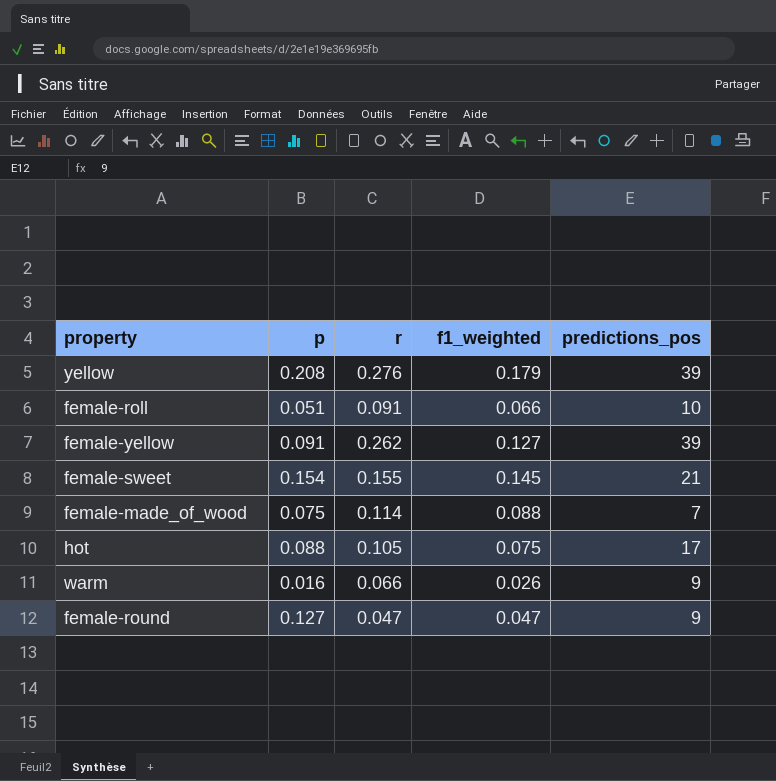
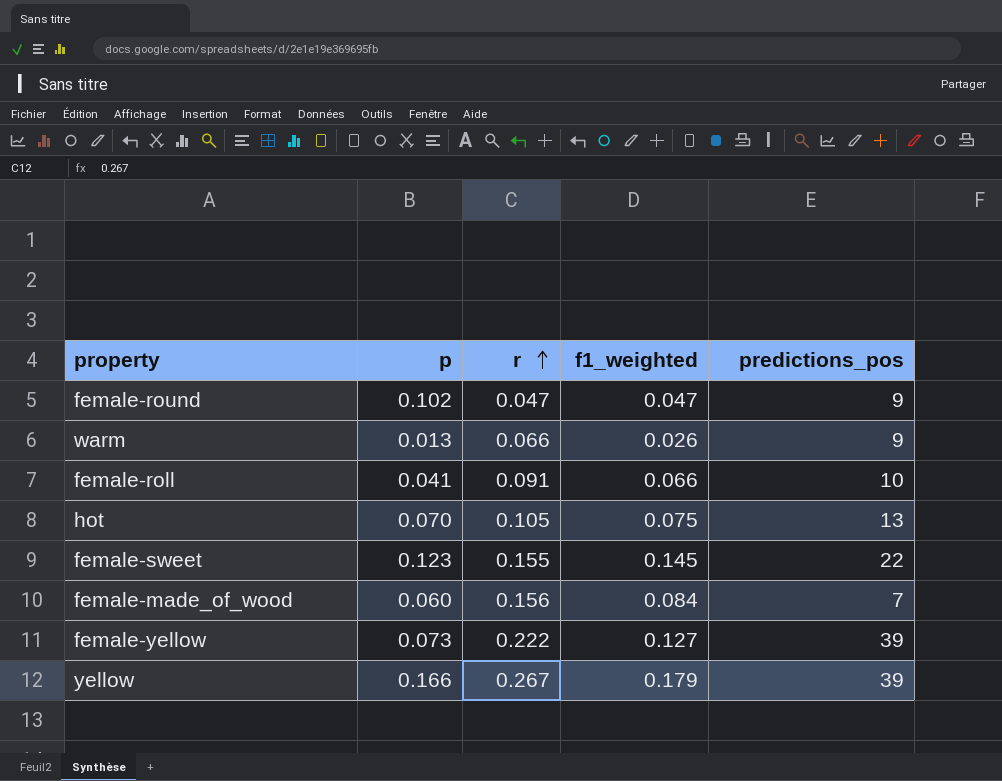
row order: none -> r ascending
female-round | p: 0.127 -> 0.102
warm | p: 0.016 -> 0.013
female-roll | p: 0.051 -> 0.041
hot | p: 0.088 -> 0.070
hot | predictions_pos: 17 -> 13
female-sweet | p: 0.154 -> 0.123
female-sweet | predictions_pos: 21 -> 22
female-made_of_wood | p: 0.075 -> 0.060
female-made_of_wood | r: 0.114 -> 0.156
female-made_of_wood | f1_weighted: 0.088 -> 0.084
female-yellow | p: 0.091 -> 0.073
female-yellow | r: 0.262 -> 0.222
yellow | p: 0.208 -> 0.166
yellow | r: 0.276 -> 0.267

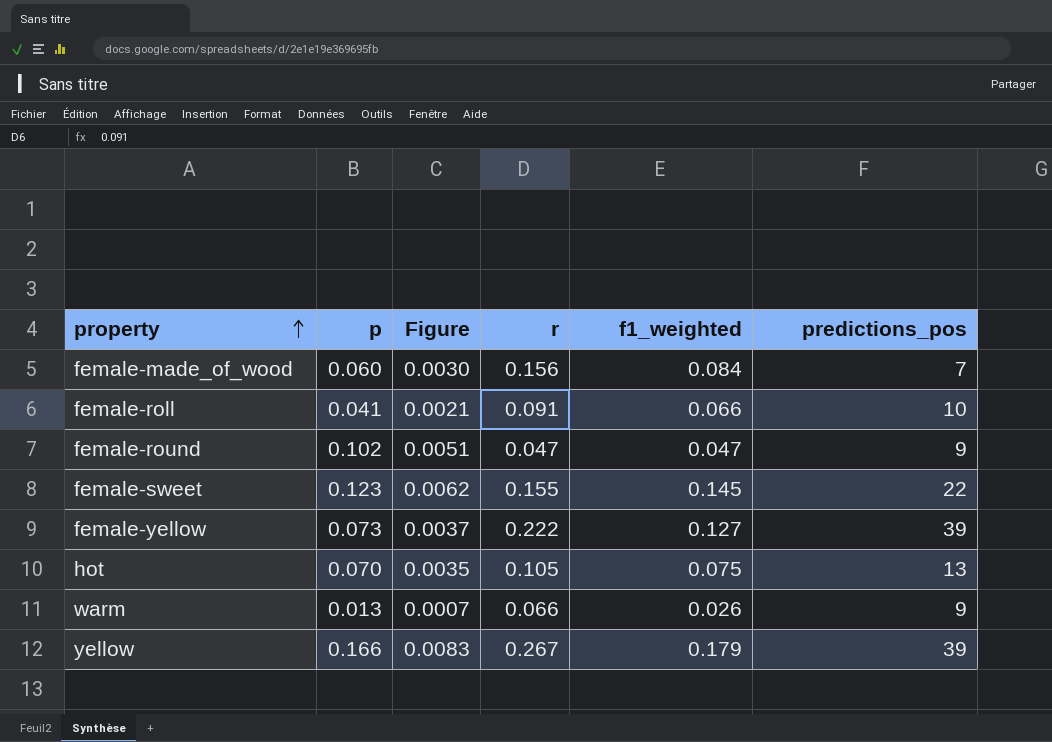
row order: r ascending -> property ascending
column Figure | formula: none -> [p] * 0.05

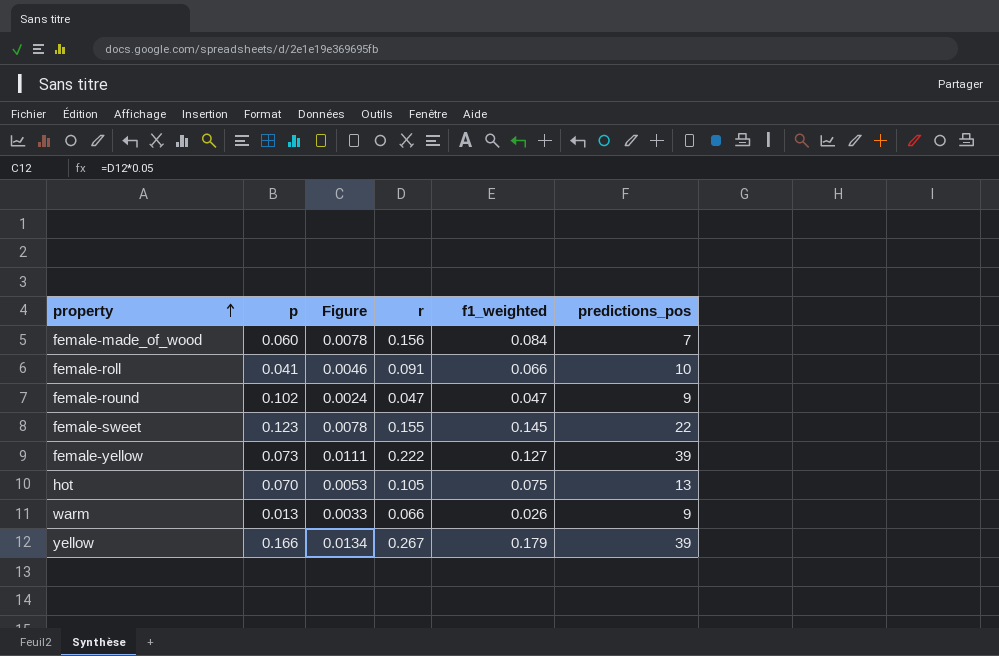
column Figure | formula: [p] * 0.05 -> [r] * 0.05

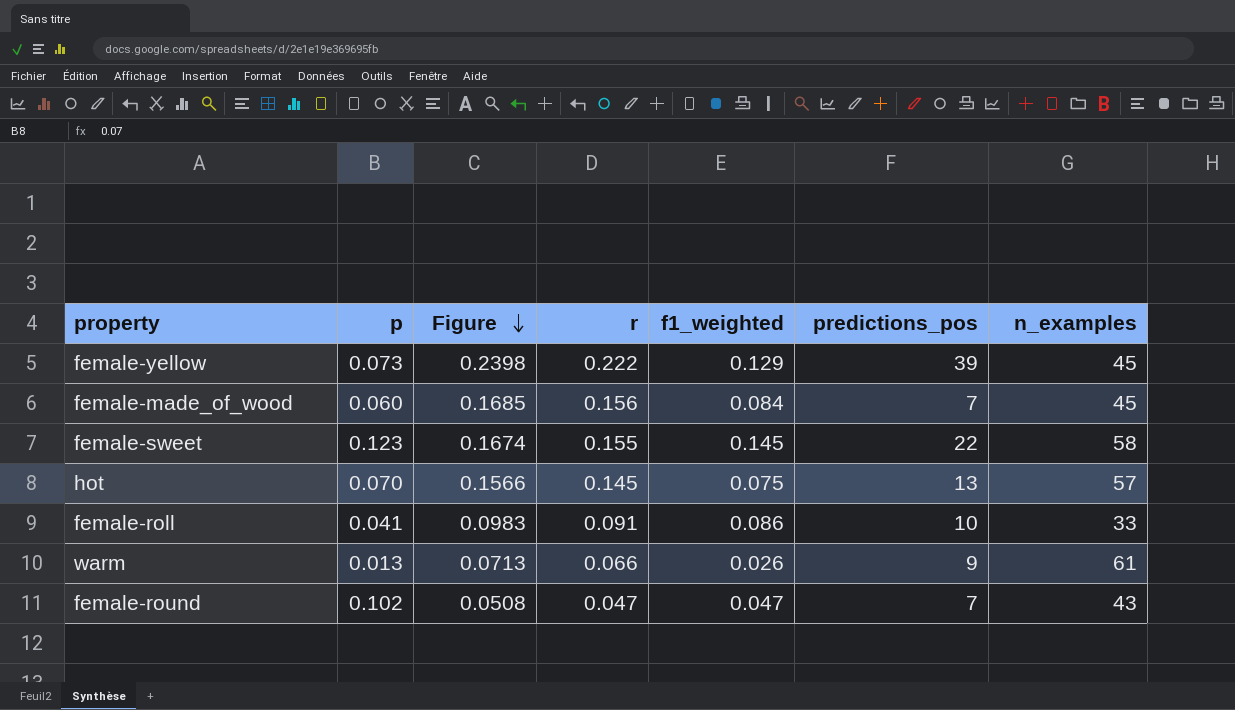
row order: property ascending -> Figure descending
column Figure | formula: [r] * 0.05 -> [r] * 1.08
column n_examples | position: none -> 7
row yellow: 0.166 | 0.0134 | 0.267 | 0.179 | 39 -> none
female-yellow | f1_weighted: 0.127 -> 0.129
hot | r: 0.105 -> 0.145
female-roll | f1_weighted: 0.066 -> 0.086
female-round | predictions_pos: 9 -> 7

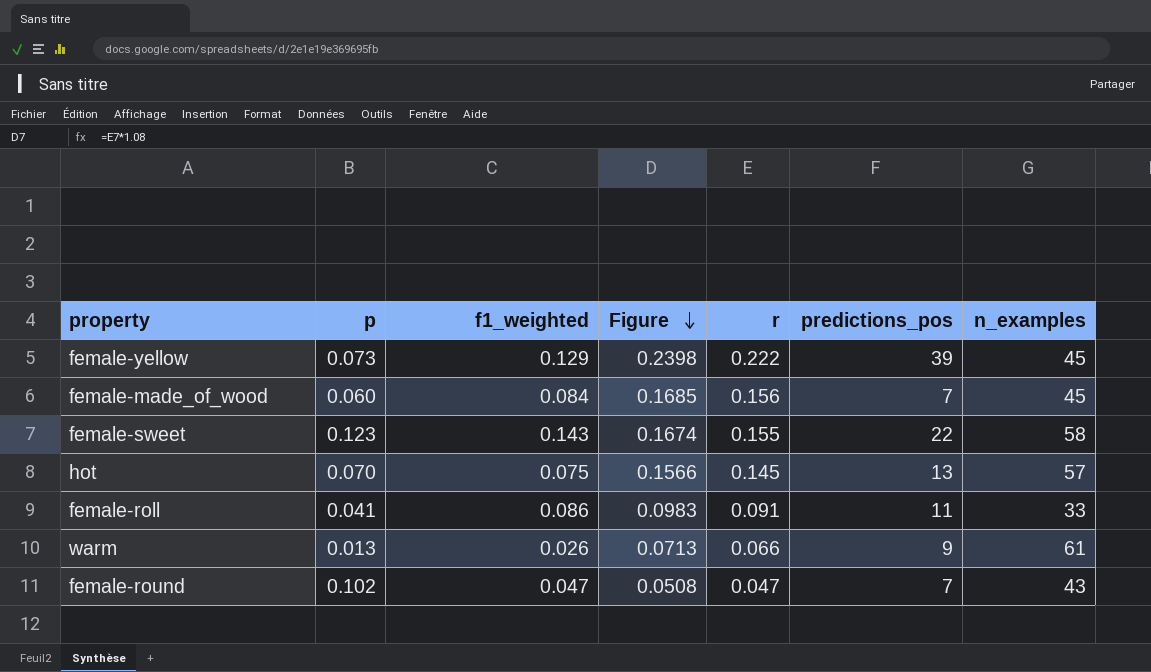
column f1_weighted | position: 5 -> 3
female-sweet | f1_weighted: 0.145 -> 0.143
female-roll | predictions_pos: 10 -> 11

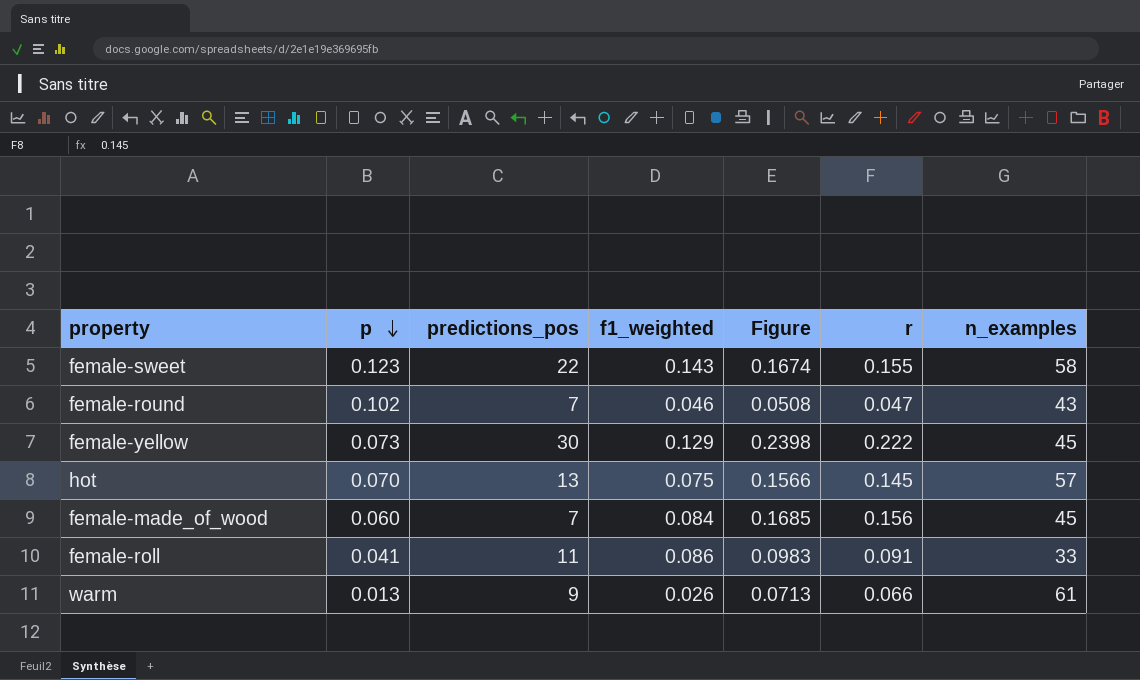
row order: Figure descending -> p descending
column predictions_pos | position: 6 -> 3
female-round | f1_weighted: 0.047 -> 0.046
female-yellow | predictions_pos: 39 -> 30

